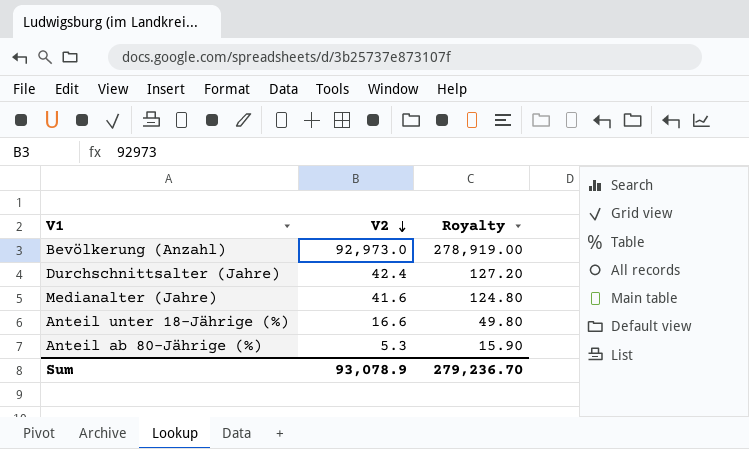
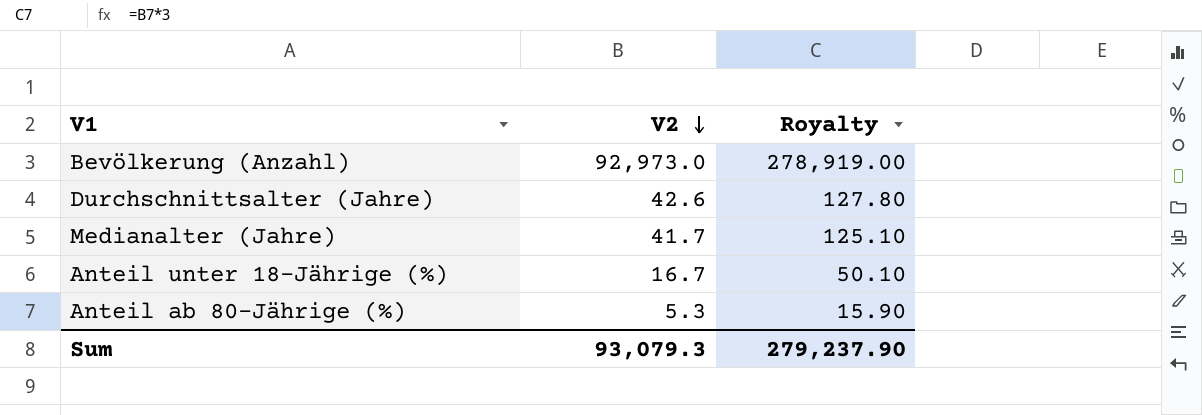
Durchschnittsalter (Jahre) | V2: 42.4 -> 42.6
Durchschnittsalter (Jahre) | Royalty: 127.20 -> 127.80
Medianalter (Jahre) | V2: 41.6 -> 41.7
Medianalter (Jahre) | Royalty: 124.80 -> 125.10
Anteil unter 18-Jährige (%) | V2: 16.6 -> 16.7
Anteil unter 18-Jährige (%) | Royalty: 49.80 -> 50.10
Sum | V2: 93,078.9 -> 93,079.3
Sum | Royalty: 279,236.70 -> 279,237.90

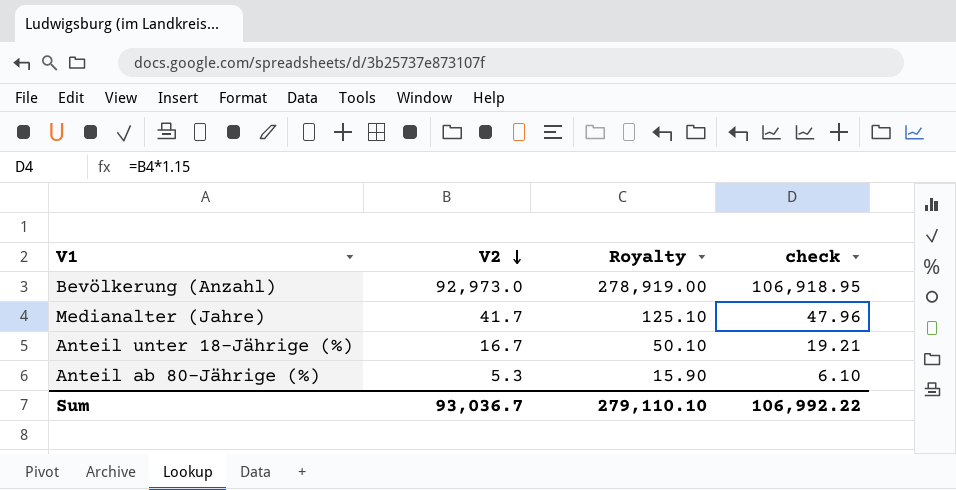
column check | formula: none -> [V2] * 1.15
row Durchschnittsalter (Jahre): 42.6 | 127.80 -> none
Sum | V2: 93,079.3 -> 93,036.7
Sum | Royalty: 279,237.90 -> 279,110.10

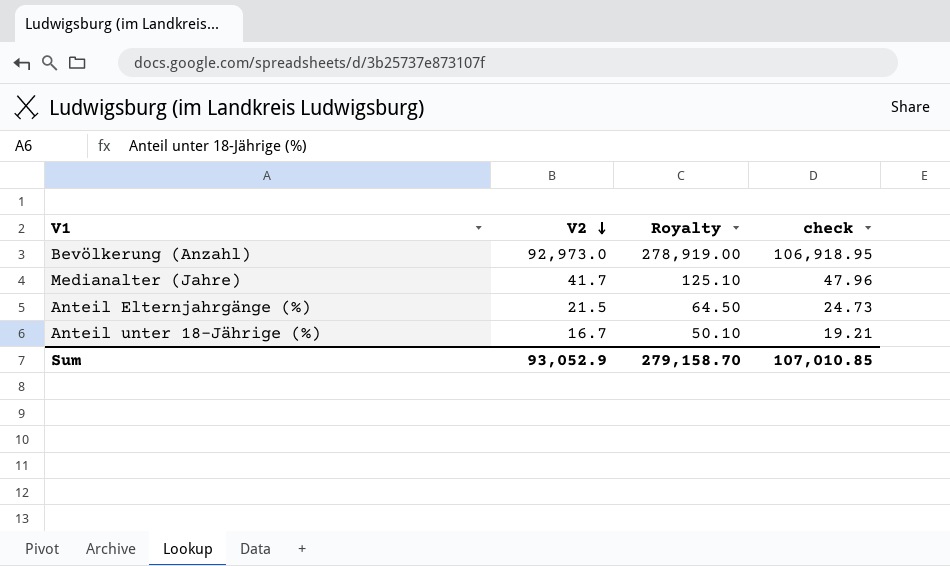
row Anteil ab 80-Jährige (%): 5.3 | 15.90 | 6.10 -> none
row Anteil Elternjahrgänge (%): none -> 21.5 | 64.50 | 24.73
Sum | V2: 93,036.7 -> 93,052.9
Sum | Royalty: 279,110.10 -> 279,158.70
Sum | check: 106,992.22 -> 107,010.85

